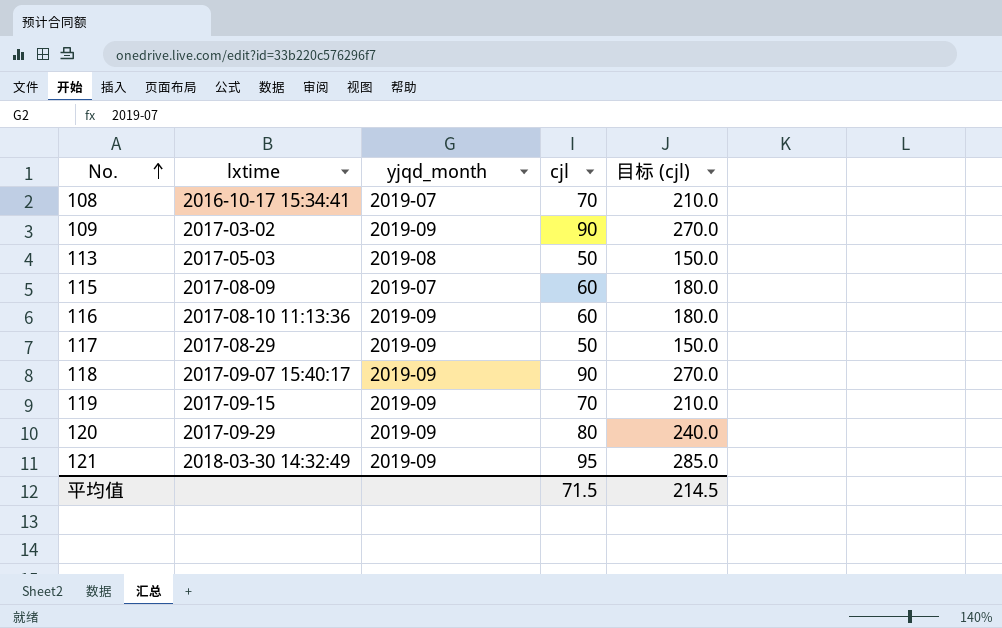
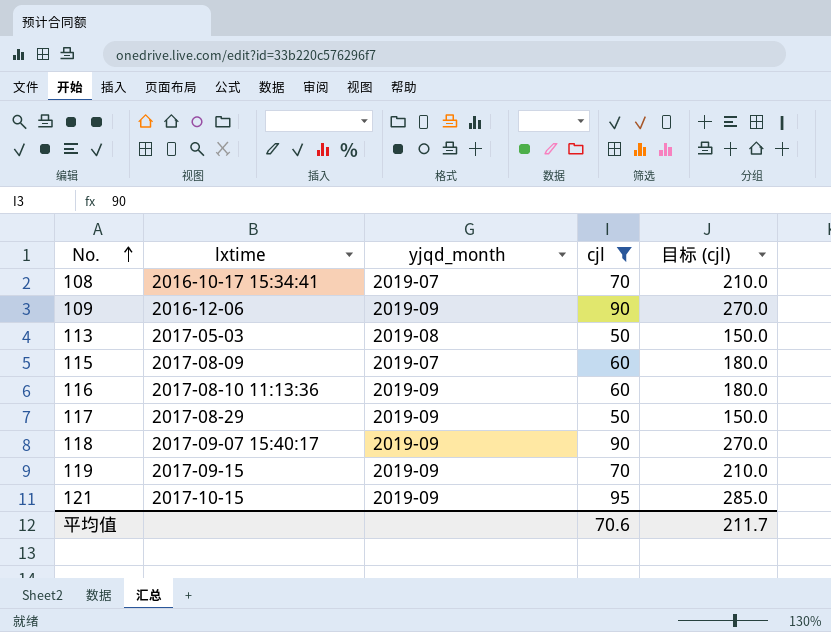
filter: none -> cjl != 80
109 | lxtime: 2017-03-02 -> 2016-12-06
121 | lxtime: 2018-03-30 14:32:49 -> 2017-10-15
平均值 | cjl: 71.5 -> 70.6
平均值 | 目标 (cjl): 214.5 -> 211.7

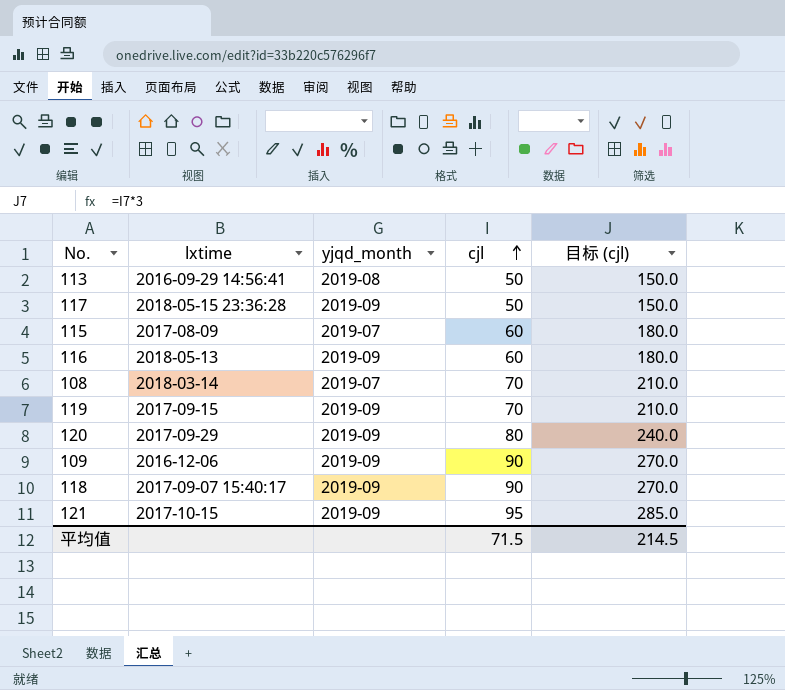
filter: cjl != 80 -> none
row order: No. ascending -> cjl ascending
113 | lxtime: 2017-05-03 -> 2016-09-29 14:56:41
117 | lxtime: 2017-08-29 -> 2018-05-15 23:36:28
116 | lxtime: 2017-08-10 11:13:36 -> 2018-05-13
108 | lxtime: 2016-10-17 15:34:41 -> 2018-03-14
平均值 | cjl: 70.6 -> 71.5
平均值 | 目标 (cjl): 211.7 -> 214.5

